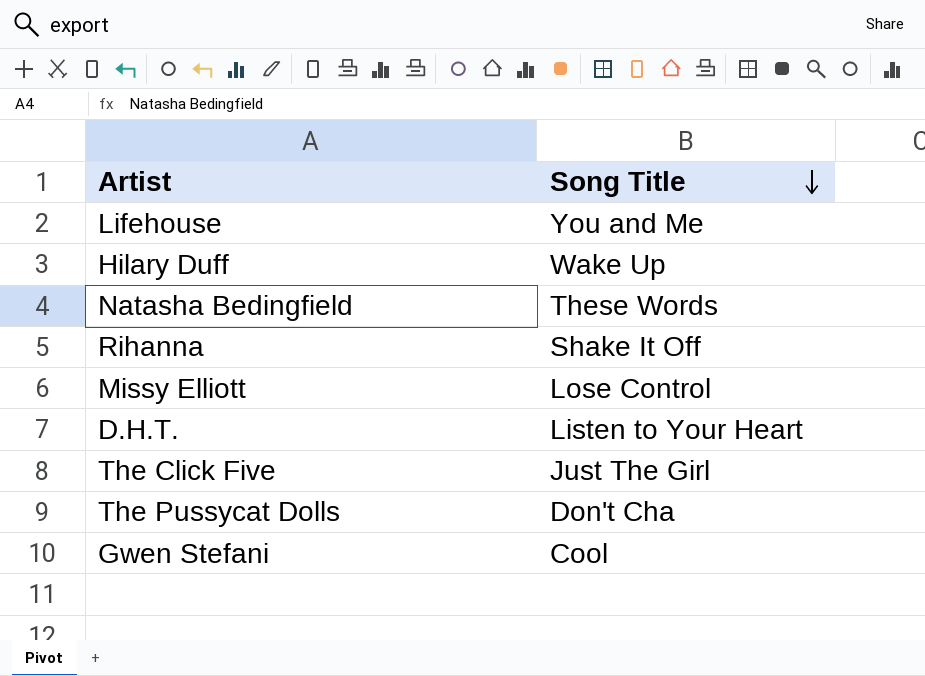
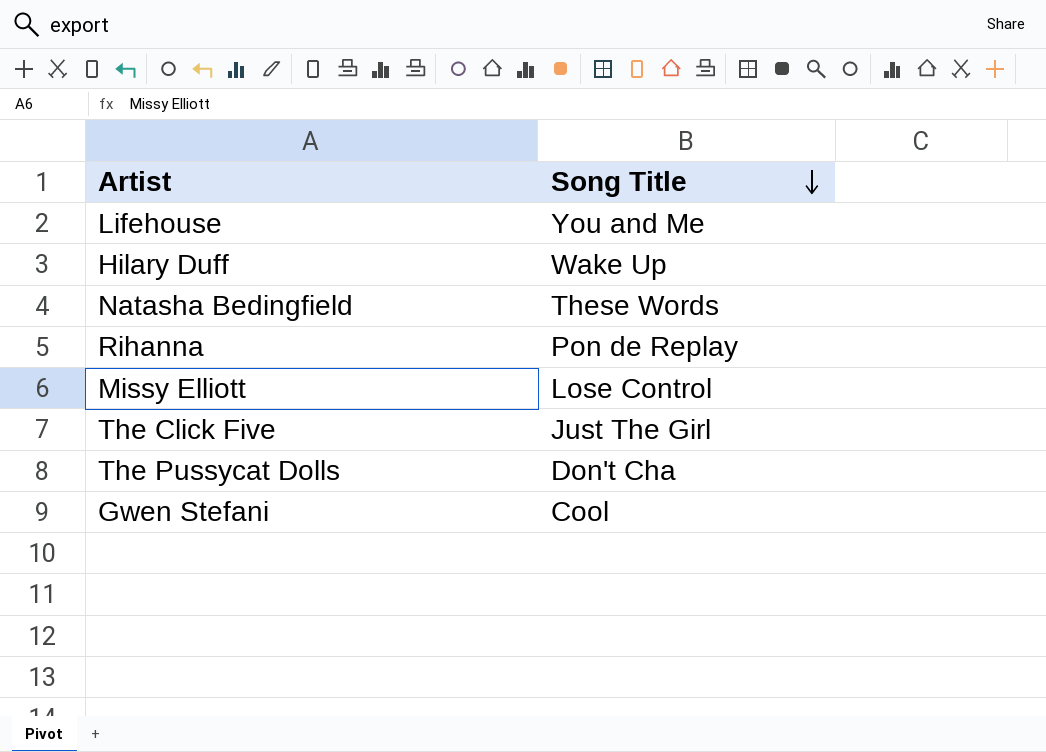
row D.H.T.: Listen to Your Heart -> none
Rihanna | Song Title: Shake It Off -> Pon de Replay

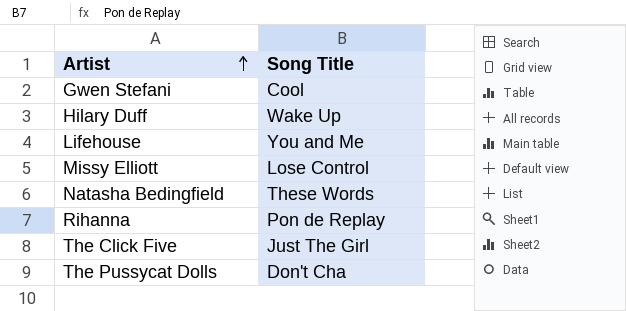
row order: Song Title descending -> Artist ascending

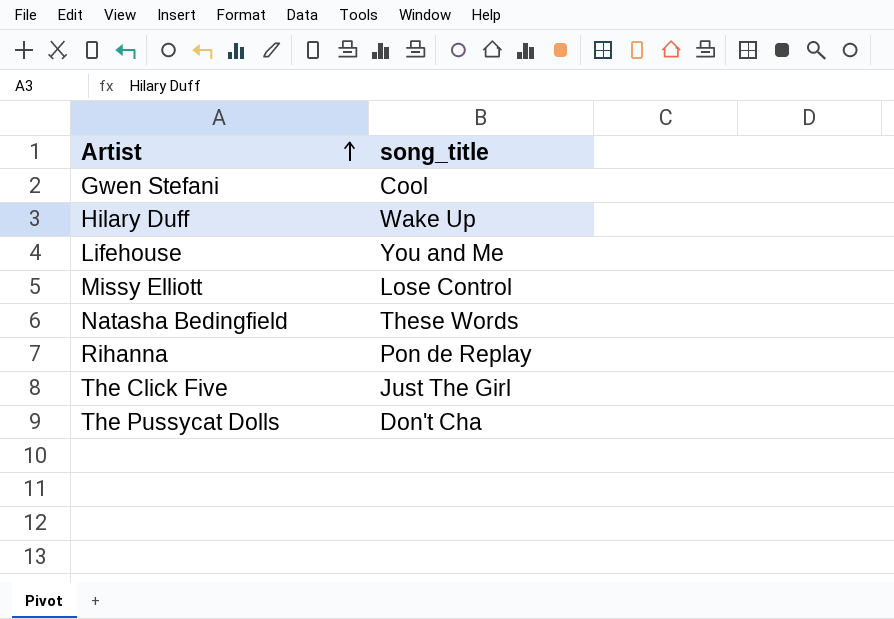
column name: Song Title -> song_title

